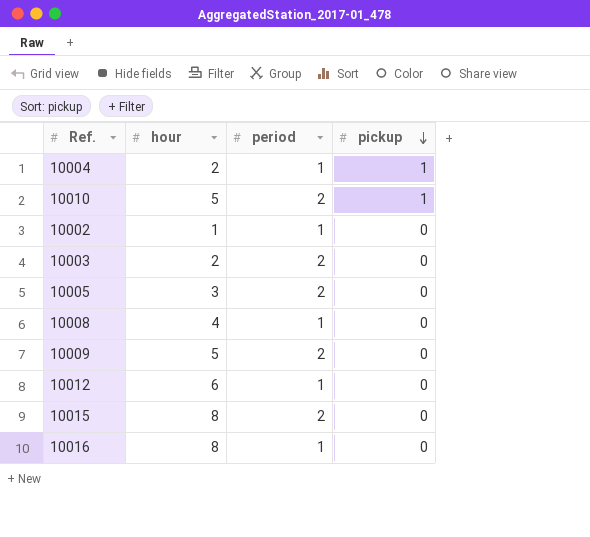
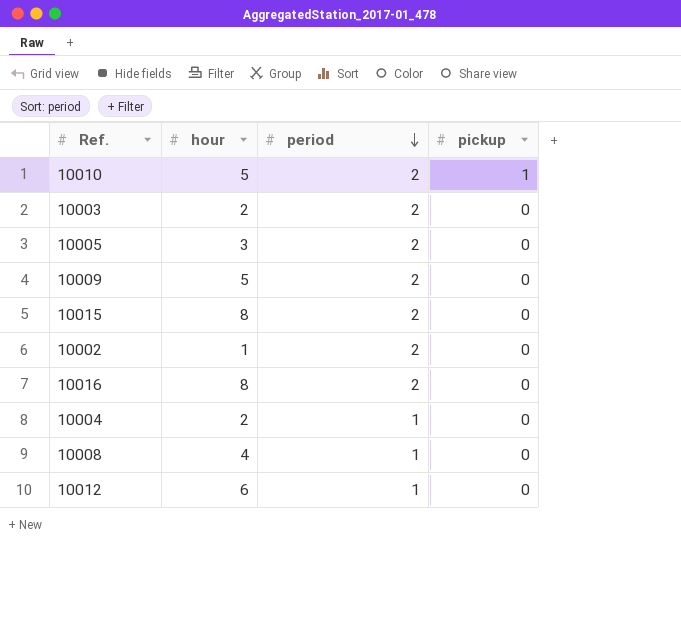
row order: pickup descending -> period descending
10002 | period: 1 -> 2
10016 | period: 1 -> 2
10004 | pickup: 1 -> 0

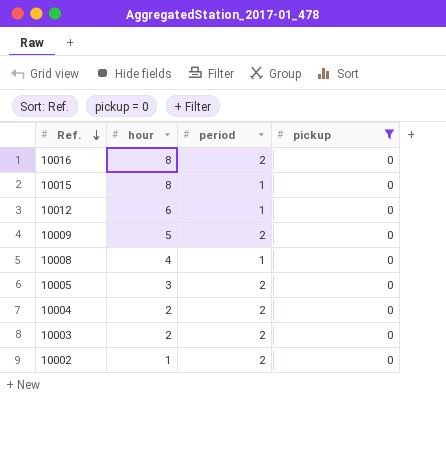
filter: none -> pickup = 0
row order: period descending -> Ref. descending
10015 | period: 2 -> 1
10004 | period: 1 -> 2

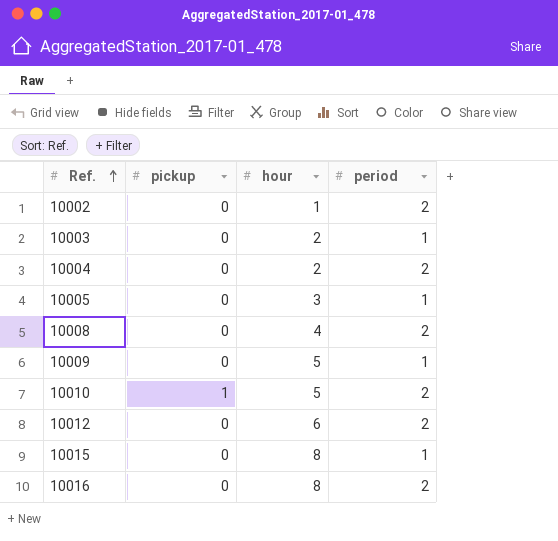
filter: pickup = 0 -> none
row order: Ref. descending -> Ref. ascending
column pickup | position: 4 -> 2
10003 | period: 2 -> 1
10005 | period: 2 -> 1
10008 | period: 1 -> 2
10009 | period: 2 -> 1
10012 | period: 1 -> 2

